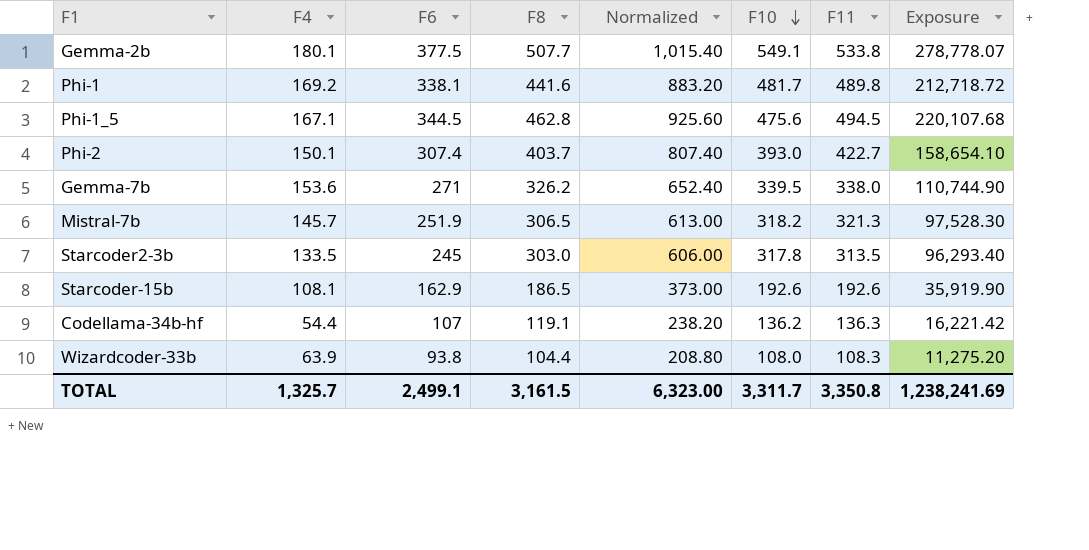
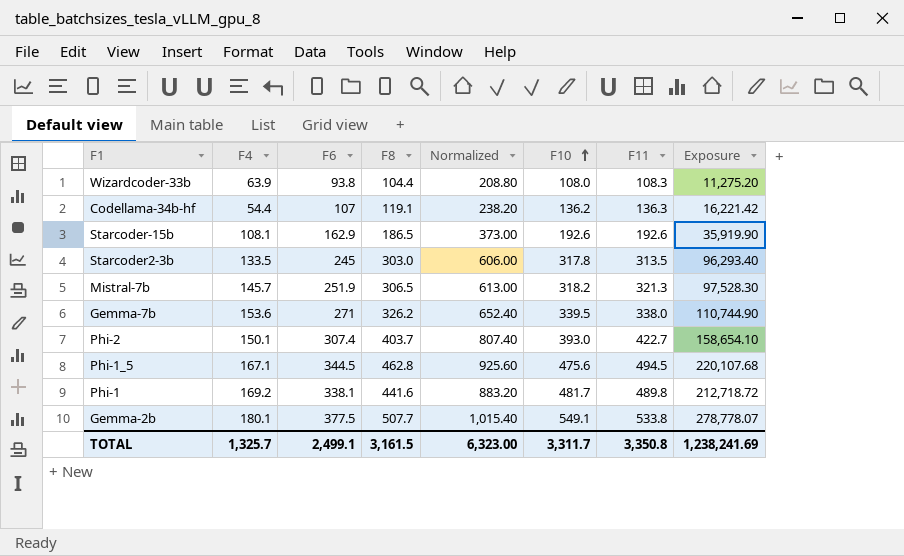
row order: F10 descending -> F10 ascending

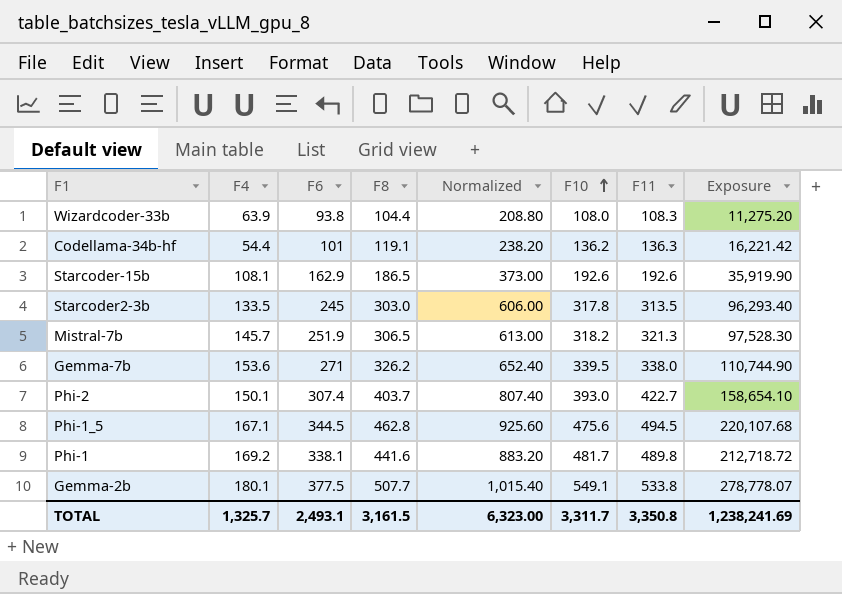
Codellama-34b-hf | F6: 107 -> 101
TOTAL | F6: 2,499.1 -> 2,493.1

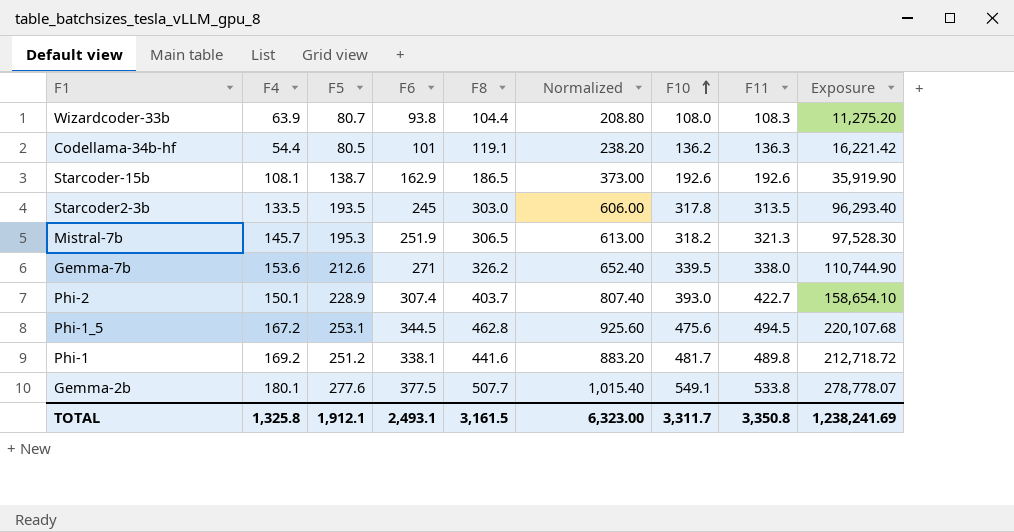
column F5 | position: none -> 3
Phi-1_5 | F4: 167.1 -> 167.2
TOTAL | F4: 1,325.7 -> 1,325.8

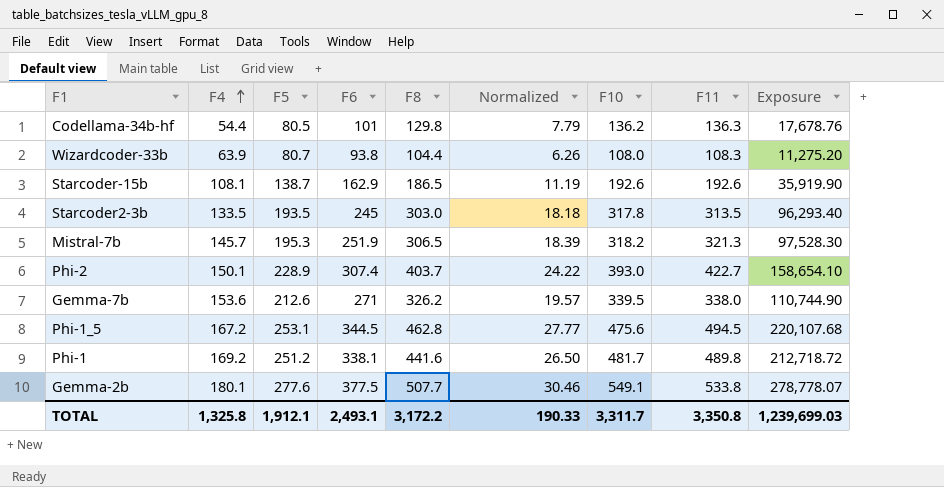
row order: F10 ascending -> F4 ascending
column Normalized | formula: [F8] * 2 -> [F8] * 0.06
Codellama-34b-hf | F8: 119.1 -> 129.8
Codellama-34b-hf | Exposure: 16,221.42 -> 17,678.76
TOTAL | F8: 3,161.5 -> 3,172.2
TOTAL | Normalized: 6,323.00 -> 190.33
TOTAL | Exposure: 1,238,241.69 -> 1,239,699.03

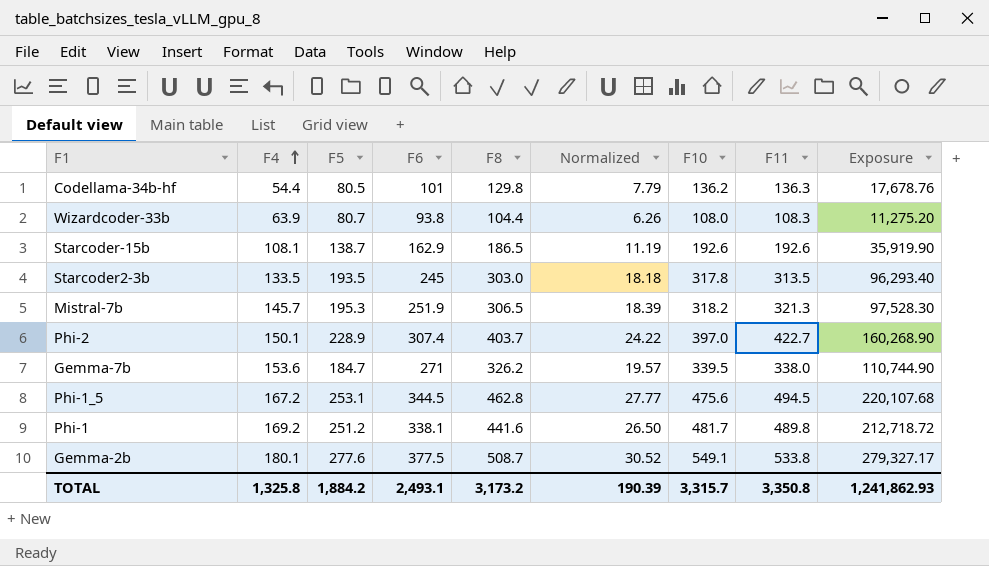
Phi-2 | F10: 393.0 -> 397.0
Phi-2 | Exposure: 158,654.10 -> 160,268.90
Gemma-7b | F5: 212.6 -> 184.7
Gemma-2b | F8: 507.7 -> 508.7
Gemma-2b | Normalized: 30.46 -> 30.52
Gemma-2b | Exposure: 278,778.07 -> 279,327.17
TOTAL | F5: 1,912.1 -> 1,884.2
TOTAL | F8: 3,172.2 -> 3,173.2
TOTAL | Normalized: 190.33 -> 190.39
TOTAL | F10: 3,311.7 -> 3,315.7
TOTAL | Exposure: 1,239,699.03 -> 1,241,862.93

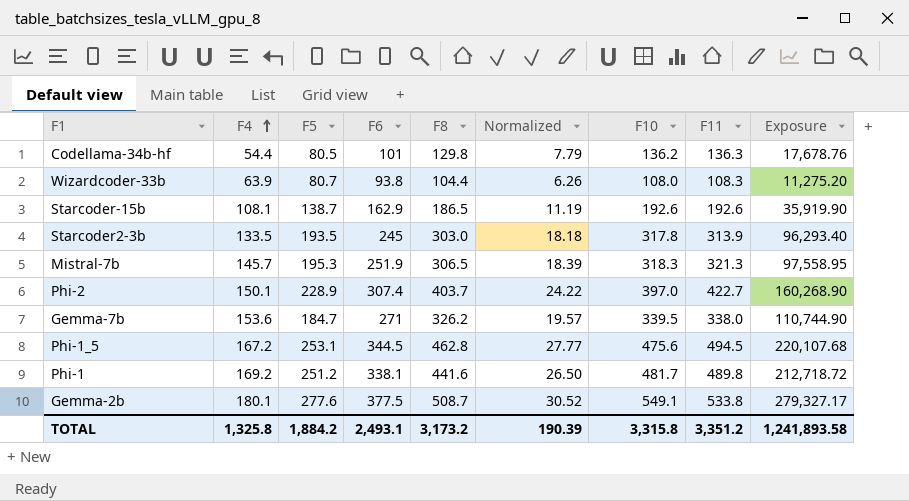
Starcoder2-3b | F11: 313.5 -> 313.9
Mistral-7b | F10: 318.2 -> 318.3
Mistral-7b | Exposure: 97,528.30 -> 97,558.95
TOTAL | F10: 3,315.7 -> 3,315.8
TOTAL | F11: 3,350.8 -> 3,351.2
TOTAL | Exposure: 1,241,862.93 -> 1,241,893.58

